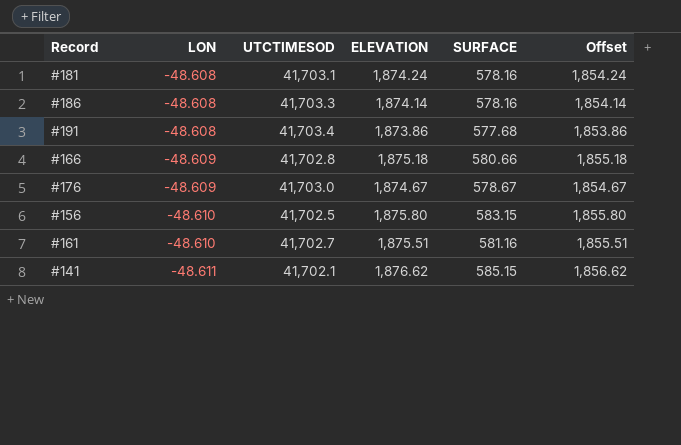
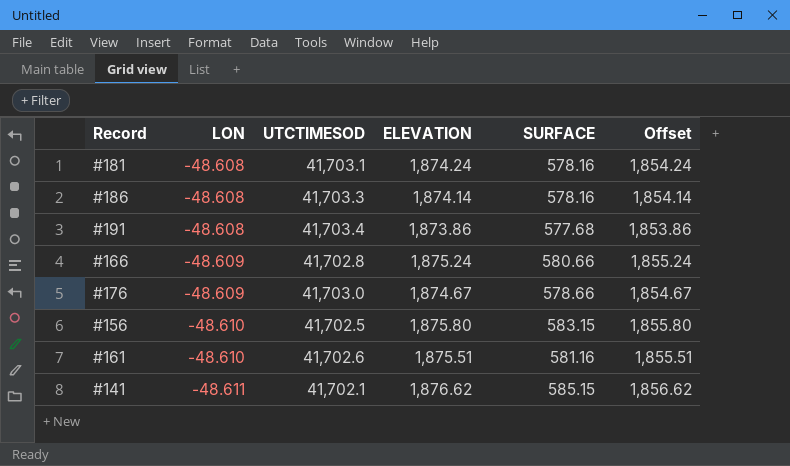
#166 | ELEVATION: 1,875.18 -> 1,875.24
#166 | Offset: 1,855.18 -> 1,855.24
#176 | SURFACE: 578.67 -> 578.66
#161 | UTCTIMESOD: 41,702.7 -> 41,702.6

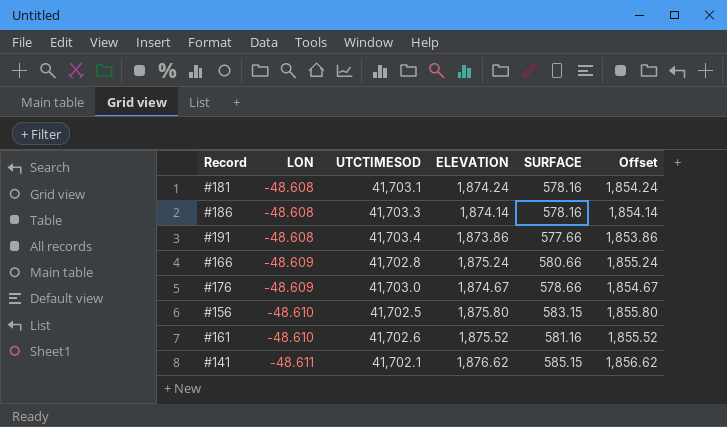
#191 | SURFACE: 577.68 -> 577.66
#161 | ELEVATION: 1,875.51 -> 1,875.52
#161 | Offset: 1,855.51 -> 1,855.52

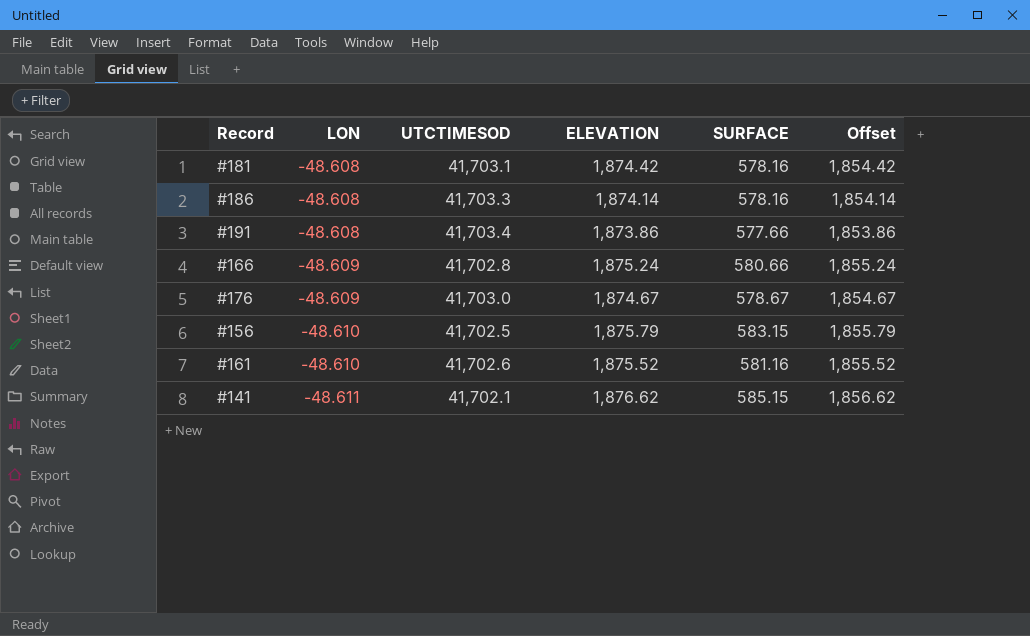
#181 | ELEVATION: 1,874.24 -> 1,874.42
#181 | Offset: 1,854.24 -> 1,854.42
#176 | SURFACE: 578.66 -> 578.67
#156 | ELEVATION: 1,875.80 -> 1,875.79
#156 | Offset: 1,855.80 -> 1,855.79

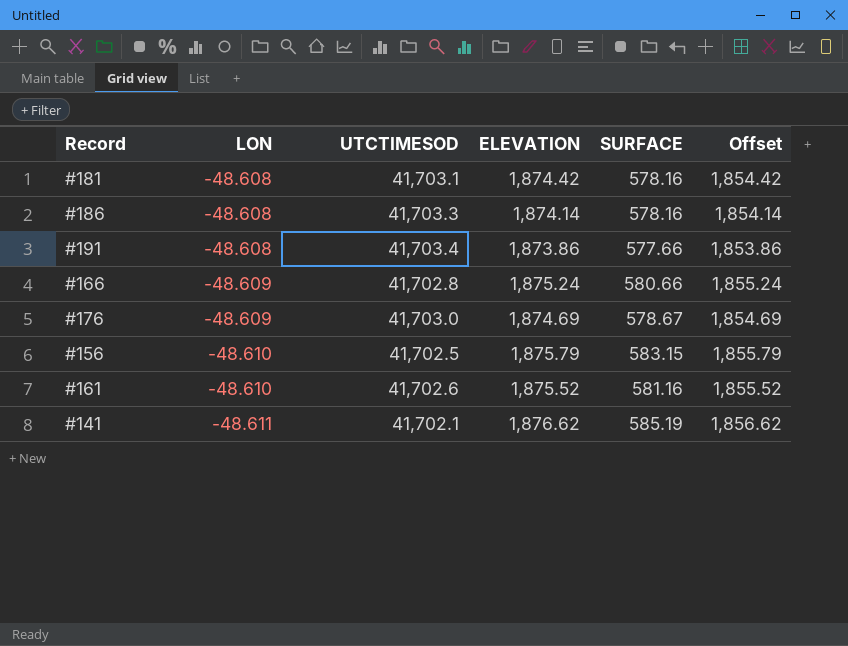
#176 | ELEVATION: 1,874.67 -> 1,874.69
#176 | Offset: 1,854.67 -> 1,854.69
#141 | SURFACE: 585.15 -> 585.19

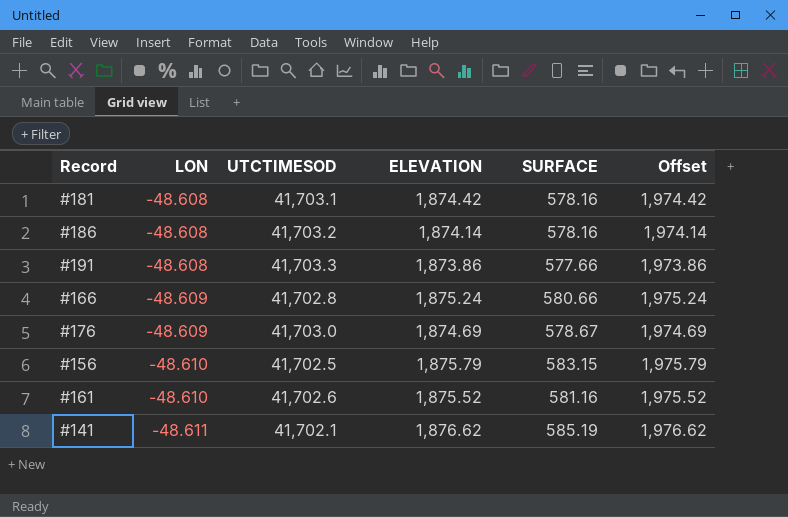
column Offset | formula: [ELEVATION] - 20 -> [ELEVATION] + 100
#186 | UTCTIMESOD: 41,703.3 -> 41,703.2
#191 | UTCTIMESOD: 41,703.4 -> 41,703.3

